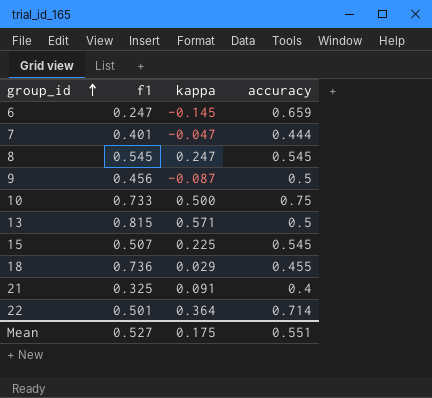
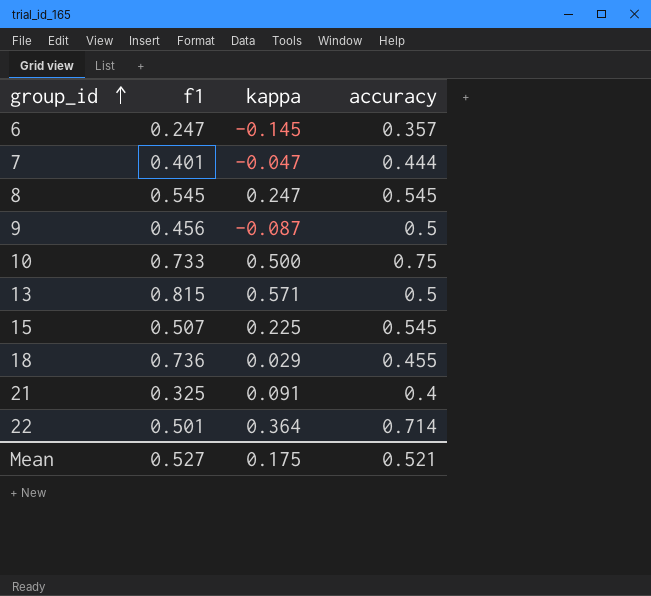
6 | accuracy: 0.659 -> 0.357
Mean | accuracy: 0.551 -> 0.521

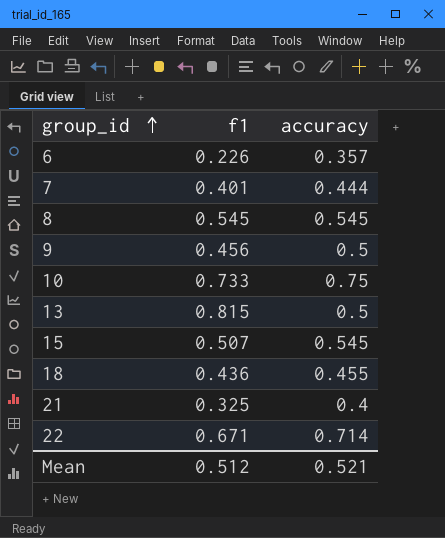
column kappa | position: 3 -> none
6 | f1: 0.247 -> 0.226
18 | f1: 0.736 -> 0.436
22 | f1: 0.501 -> 0.671
Mean | f1: 0.527 -> 0.512

